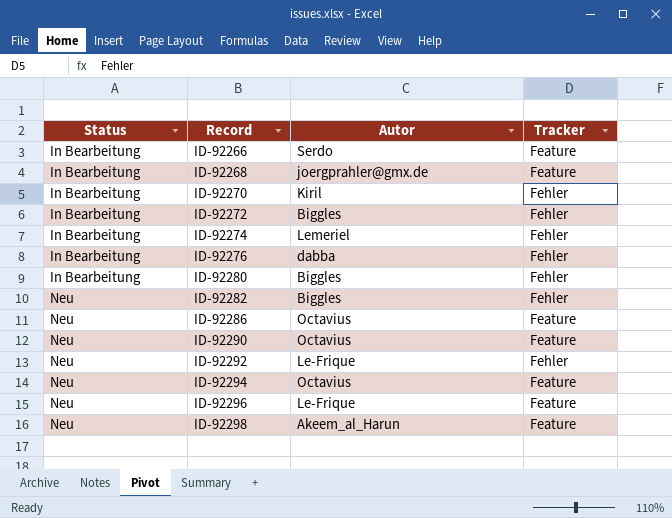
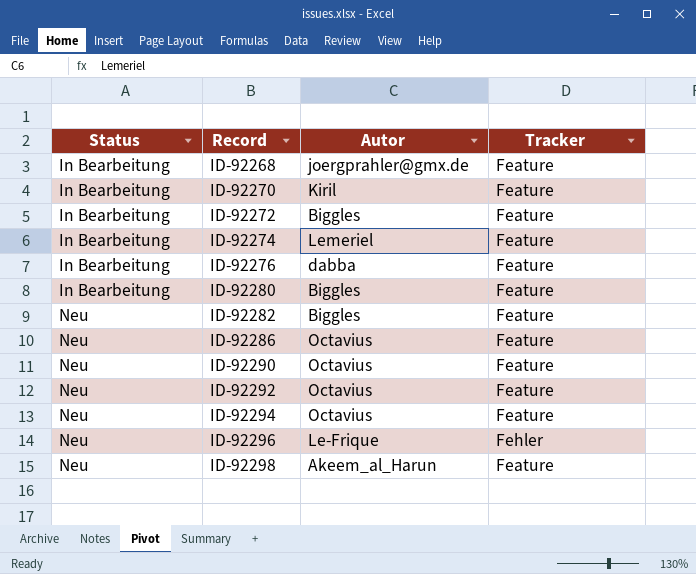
row ID-92266: In Bearbeitung | Serdo | Feature -> none
ID-92270 | Tracker: Fehler -> Feature
ID-92272 | Tracker: Fehler -> Feature
ID-92274 | Tracker: Fehler -> Feature
ID-92276 | Tracker: Fehler -> Feature
ID-92280 | Tracker: Fehler -> Feature
ID-92282 | Tracker: Fehler -> Feature
ID-92292 | Autor: Le-Frique -> Octavius
ID-92292 | Tracker: Fehler -> Feature
ID-92296 | Tracker: Feature -> Fehler

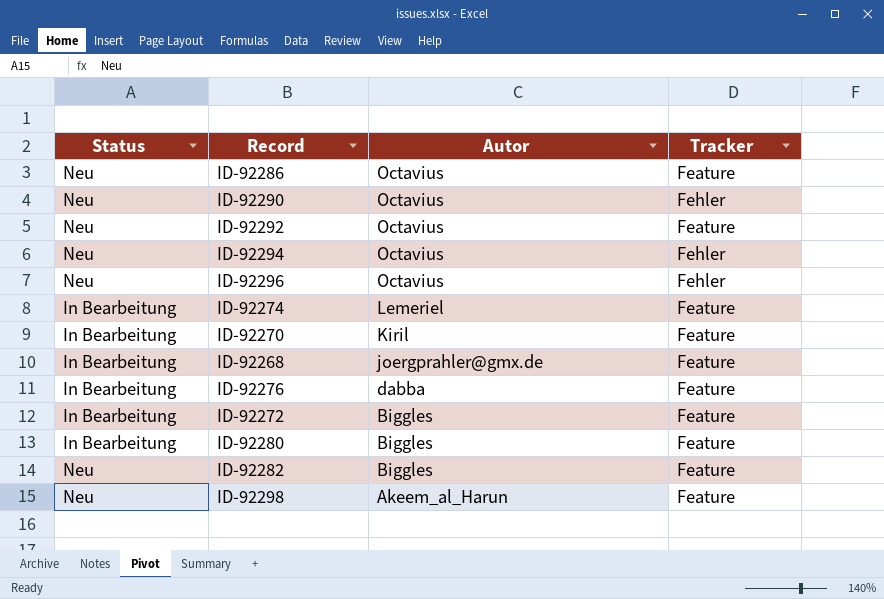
row order: Status ascending -> Autor descending
ID-92290 | Tracker: Feature -> Fehler
ID-92294 | Tracker: Feature -> Fehler
ID-92296 | Autor: Le-Frique -> Octavius

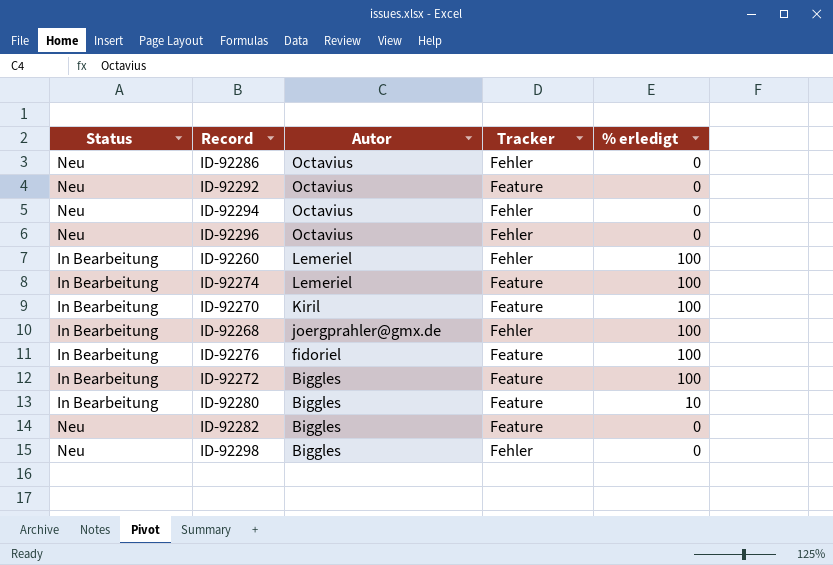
column % erledigt | position: none -> 5
row ID-92290: Neu | Octavius | Fehler -> none
ID-92286 | Tracker: Feature -> Fehler
row ID-92260: none -> In Bearbeitung | Lemeriel | Fehler | 100
ID-92268 | Tracker: Feature -> Fehler
ID-92276 | Autor: dabba -> fidoriel
ID-92298 | Autor: Akeem_al_Harun -> Biggles
ID-92298 | Tracker: Feature -> Fehler

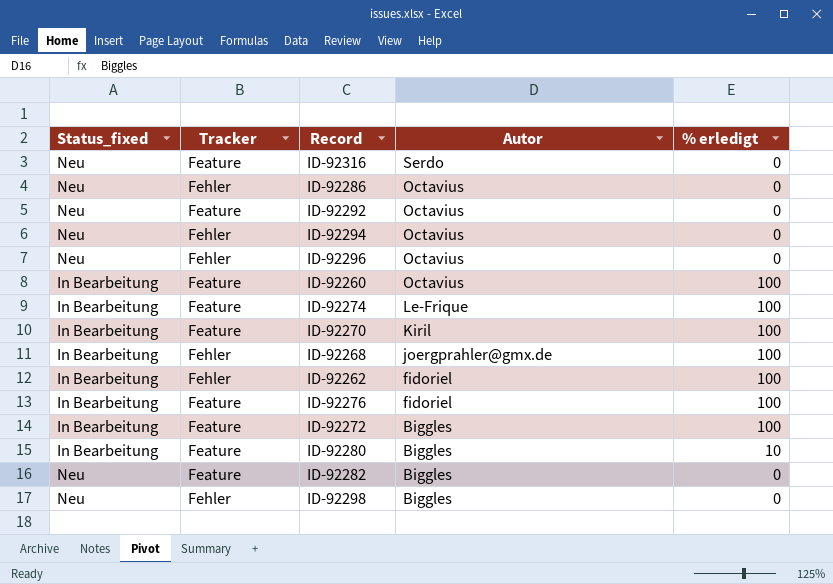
column name: Status -> Status_fixed
column Tracker | position: 4 -> 2
row ID-92316: none -> Neu | Feature | Serdo | 0
ID-92260 | Tracker: Fehler -> Feature
ID-92260 | Autor: Lemeriel -> Octavius
ID-92274 | Autor: Lemeriel -> Le-Frique
row ID-92262: none -> In Bearbeitung | Fehler | fidoriel | 100

